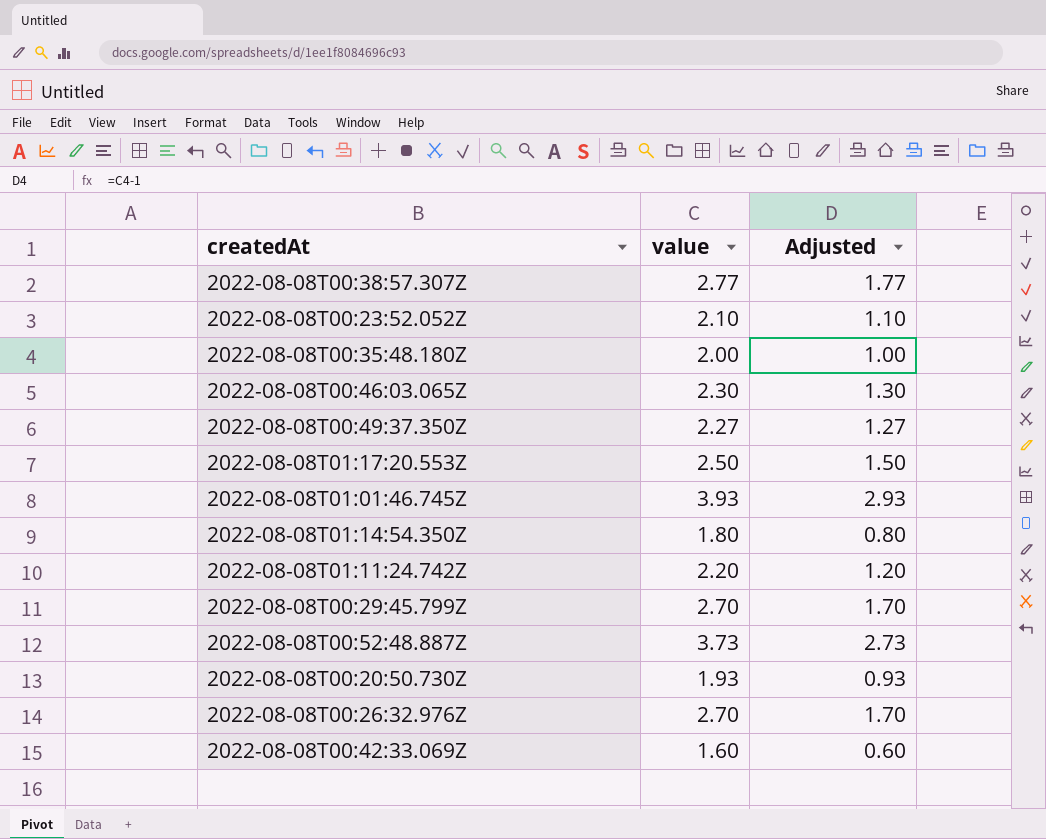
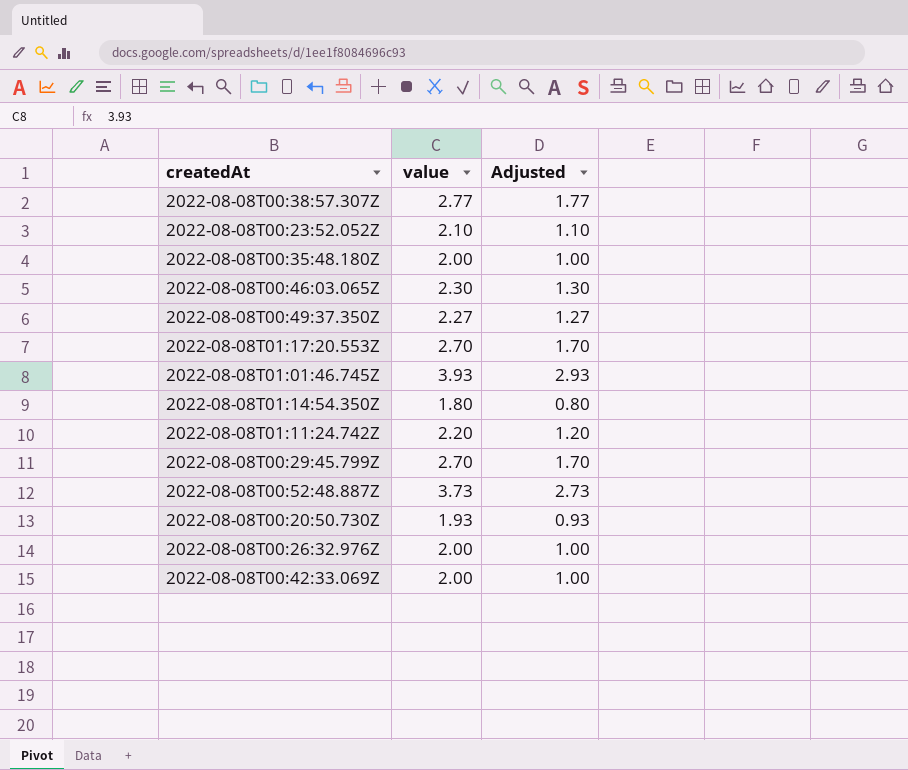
2022-08-08T01:17:20.553Z | value: 2.50 -> 2.70
2022-08-08T01:17:20.553Z | Adjusted: 1.50 -> 1.70
2022-08-08T00:26:32.976Z | value: 2.70 -> 2.00
2022-08-08T00:26:32.976Z | Adjusted: 1.70 -> 1.00
2022-08-08T00:42:33.069Z | value: 1.60 -> 2.00
2022-08-08T00:42:33.069Z | Adjusted: 0.60 -> 1.00

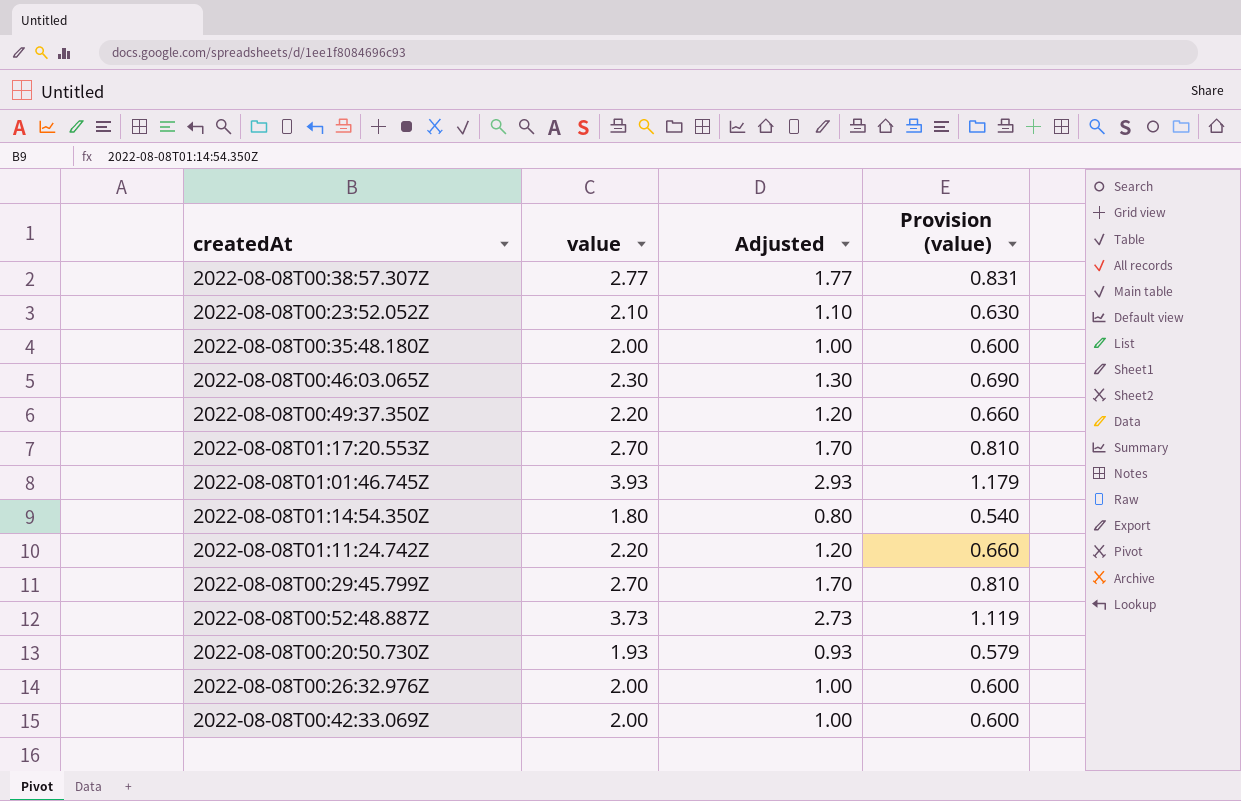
column Provision (value) | formula: none -> [value] * 0.3
2022-08-08T00:49:37.350Z | value: 2.27 -> 2.20
2022-08-08T00:49:37.350Z | Adjusted: 1.27 -> 1.20

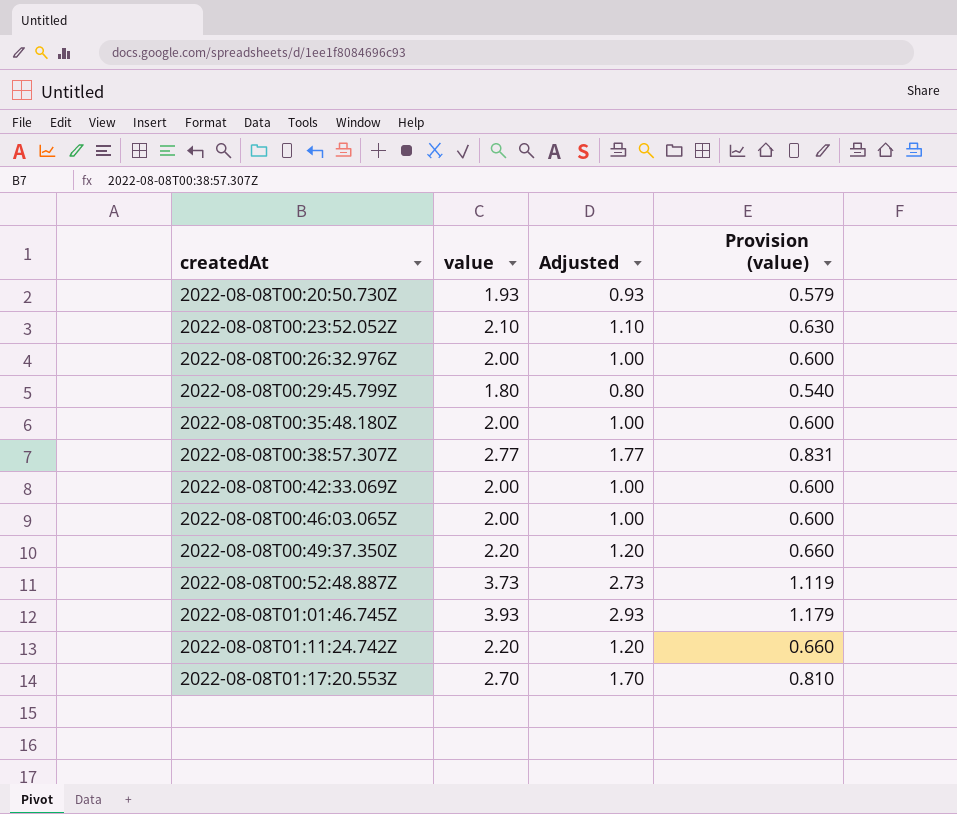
row order: none -> createdAt ascending
row 2022-08-08T01:14:54.350Z: 1.80 | 0.80 | 0.540 -> none
2022-08-08T00:29:45.799Z | value: 2.70 -> 1.80
2022-08-08T00:29:45.799Z | Adjusted: 1.70 -> 0.80
2022-08-08T00:29:45.799Z | Provision (value): 0.810 -> 0.540
2022-08-08T00:46:03.065Z | value: 2.30 -> 2.00
2022-08-08T00:46:03.065Z | Adjusted: 1.30 -> 1.00
2022-08-08T00:46:03.065Z | Provision (value): 0.690 -> 0.600

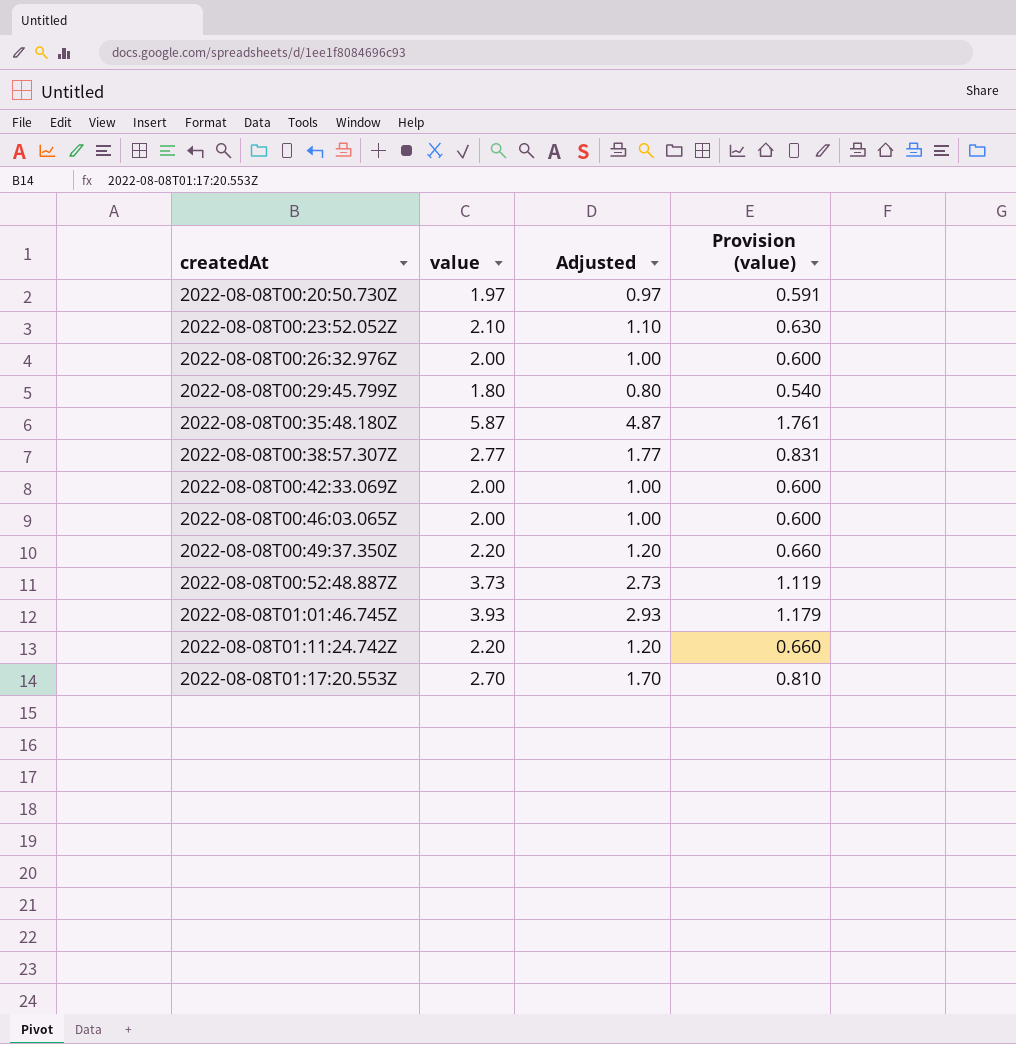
2022-08-08T00:20:50.730Z | value: 1.93 -> 1.97
2022-08-08T00:20:50.730Z | Adjusted: 0.93 -> 0.97
2022-08-08T00:20:50.730Z | Provision (value): 0.579 -> 0.591
2022-08-08T00:35:48.180Z | value: 2.00 -> 5.87
2022-08-08T00:35:48.180Z | Adjusted: 1.00 -> 4.87
2022-08-08T00:35:48.180Z | Provision (value): 0.600 -> 1.761

